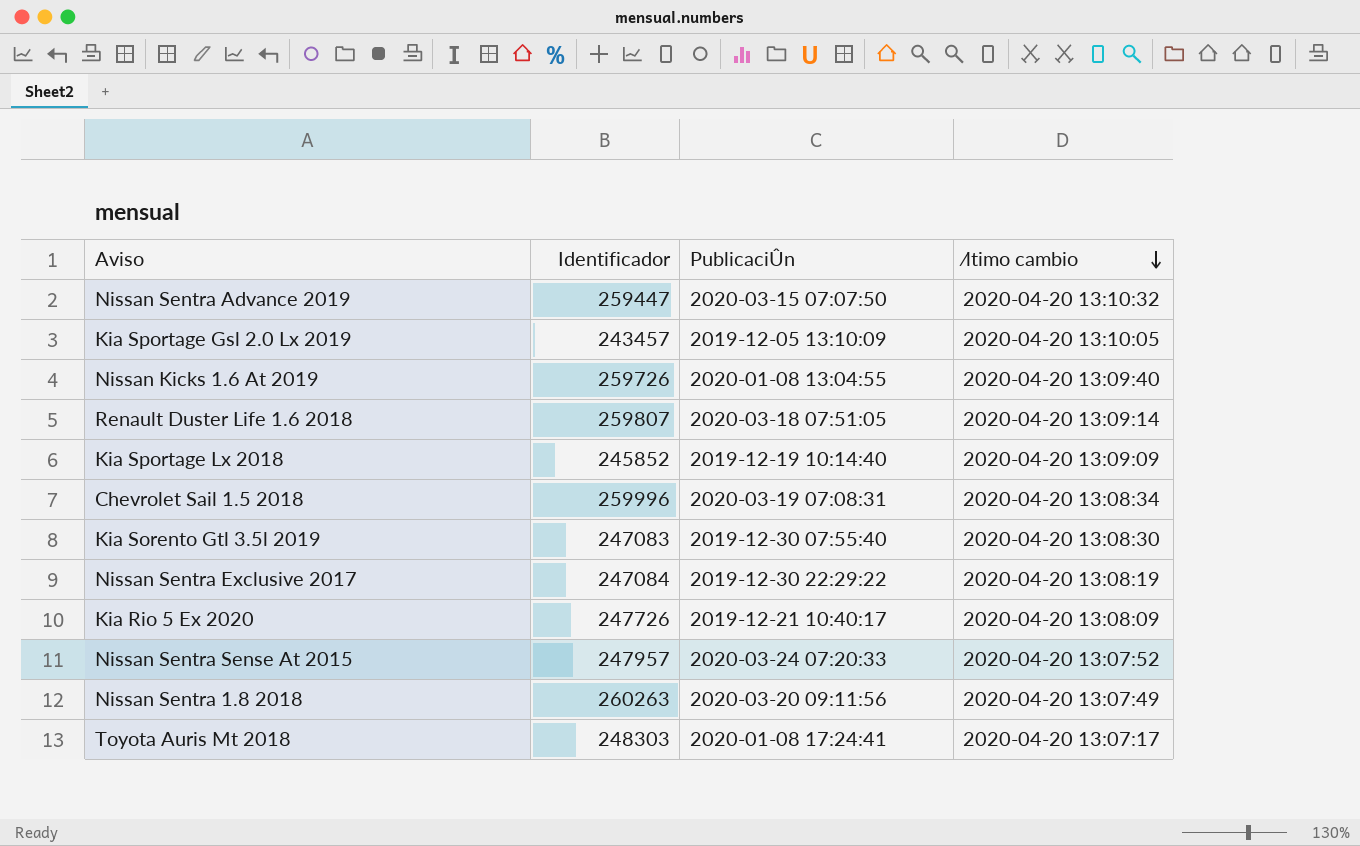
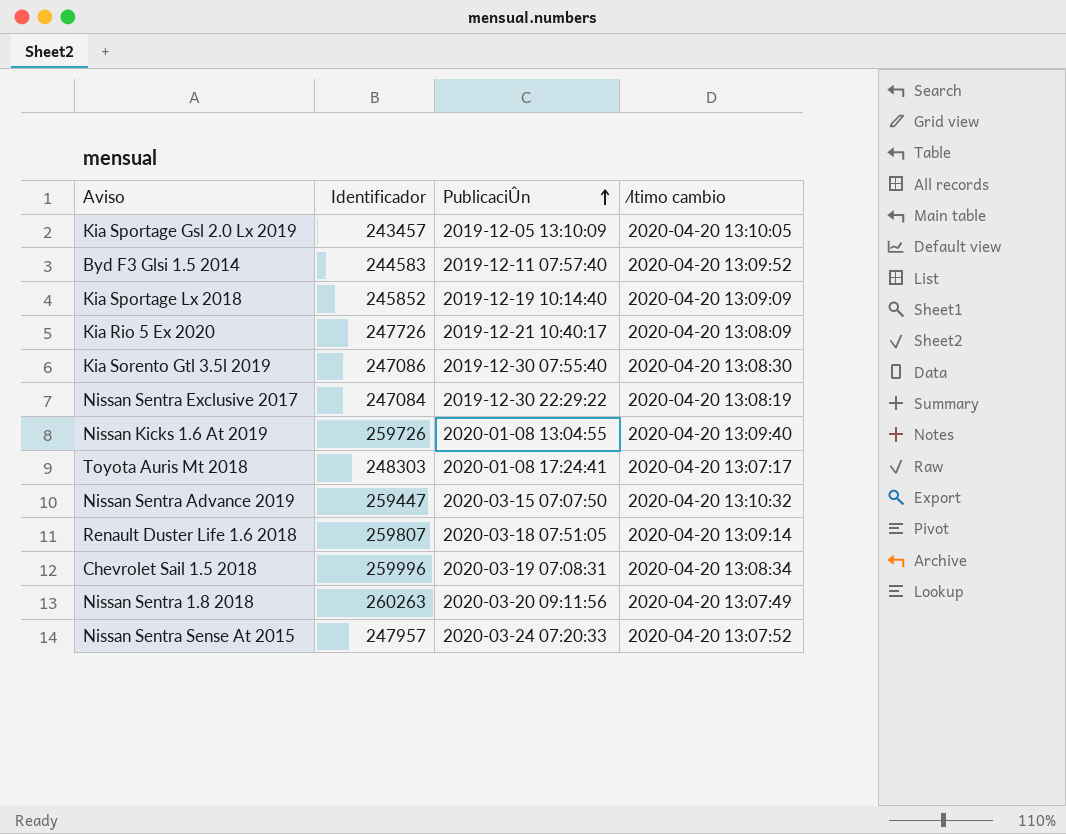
row order: ⁄ltimo cambio descending -> PublicaciÛn ascending
row Byd F3 Glsi 1.5 2014: none -> 244583 | 2019-12-11 07:57:40 | 2020-04-20 13:09:52
Kia Sorento Gtl 3.5l 2019 | Identificador: 247083 -> 247086

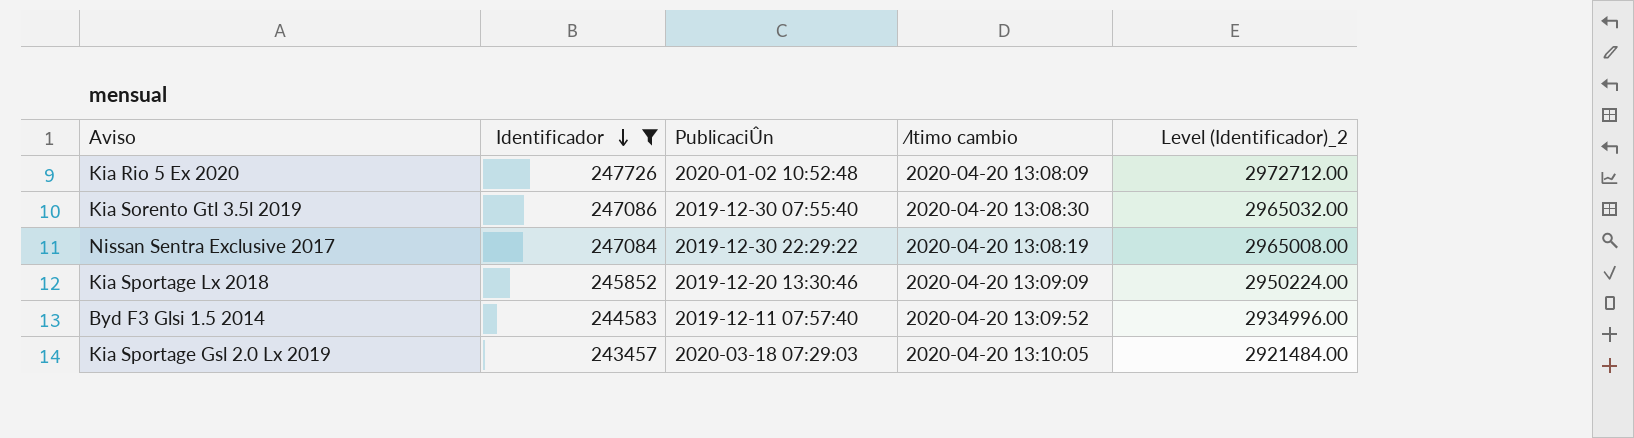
filter: none -> Identificador <= 247726
row order: PublicaciÛn ascending -> Identificador descending
column Level (Identificador)_2 | formula: none -> [Identificador] * 12
Kia Rio 5 Ex 2020 | PublicaciÛn: 2019-12-21 10:40:17 -> 2020-01-02 10:52:48
Kia Sportage Lx 2018 | PublicaciÛn: 2019-12-19 10:14:40 -> 2019-12-20 13:30:46
Kia Sportage Gsl 2.0 Lx 2019 | PublicaciÛn: 2019-12-05 13:10:09 -> 2020-03-18 07:29:03

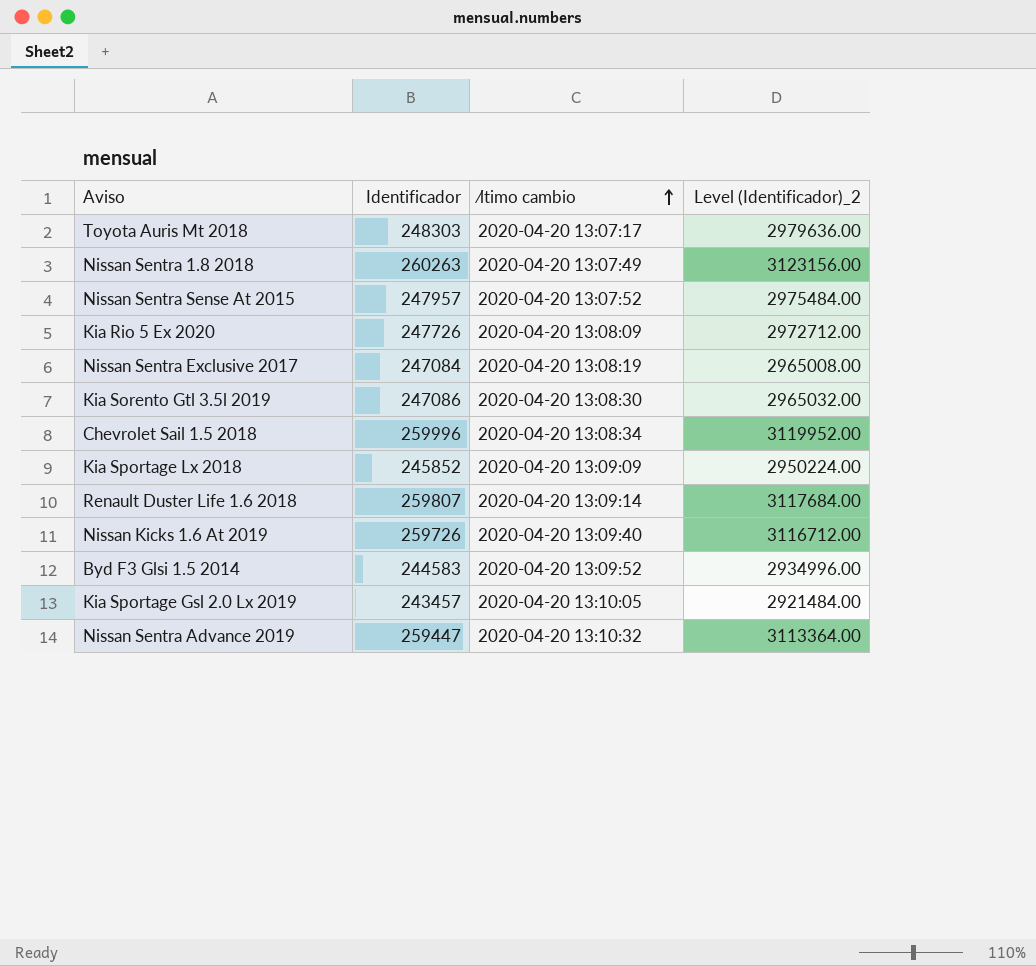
filter: Identificador <= 247726 -> none
row order: Identificador descending -> ⁄ltimo cambio ascending
column PublicaciÛn | position: 3 -> none

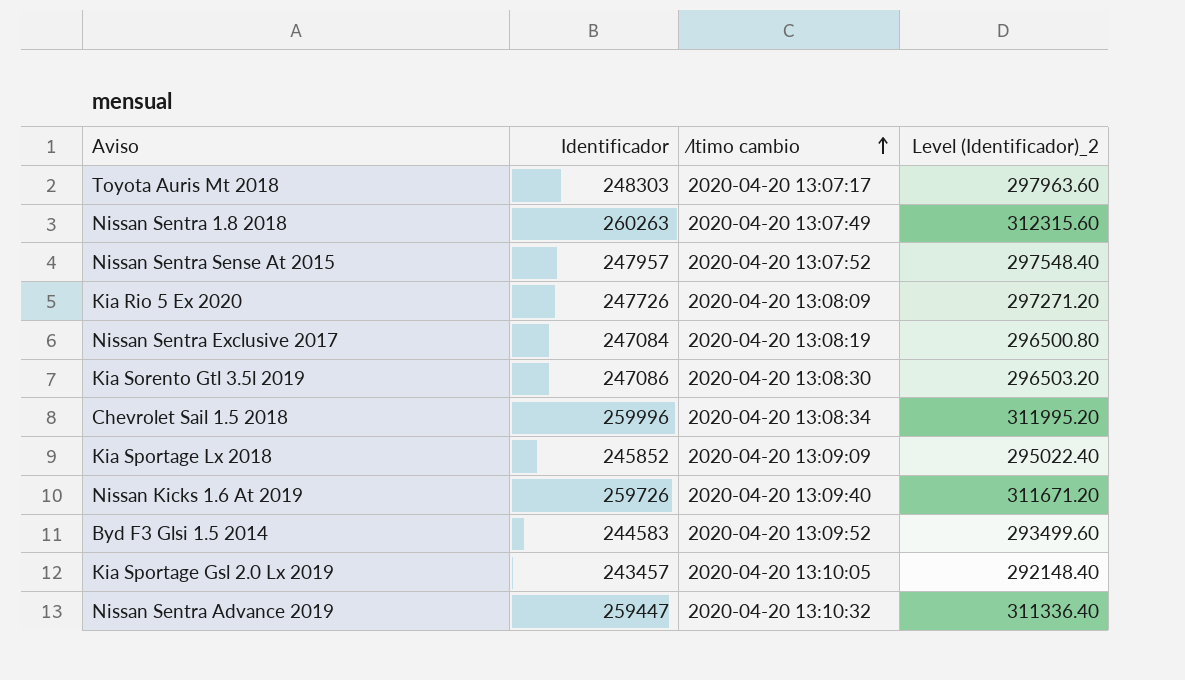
column Level (Identificador)_2 | formula: [Identificador] * 12 -> [Identificador] * 1.2
row Renault Duster Life 1.6 2018: 259807 | 2020-04-20 13:09:14 | 3117684.00 -> none

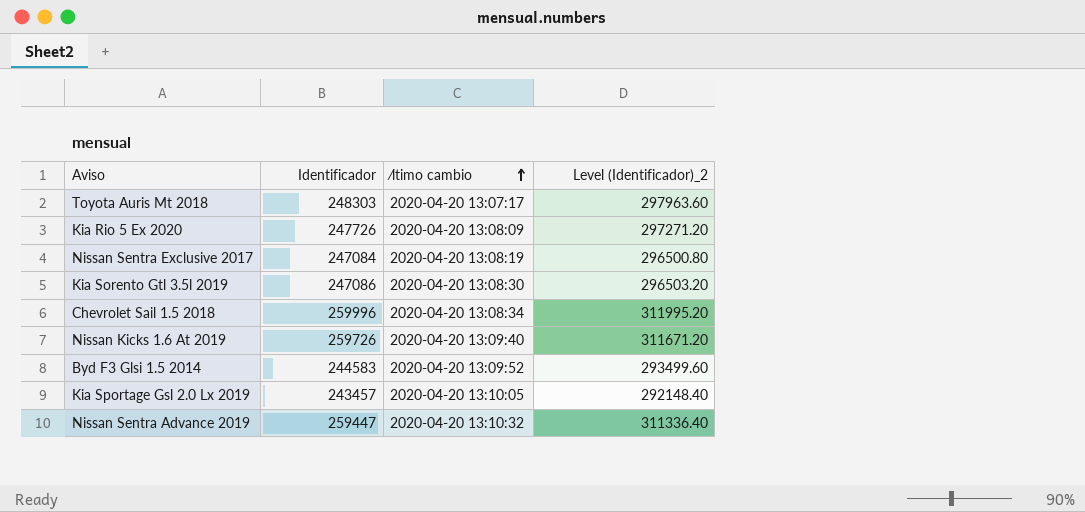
row Nissan Sentra 1.8 2018: 260263 | 2020-04-20 13:07:49 | 312315.60 -> none
row Nissan Sentra Sense At 2015: 247957 | 2020-04-20 13:07:52 | 297548.40 -> none
row Kia Sportage Lx 2018: 245852 | 2020-04-20 13:09:09 | 295022.40 -> none

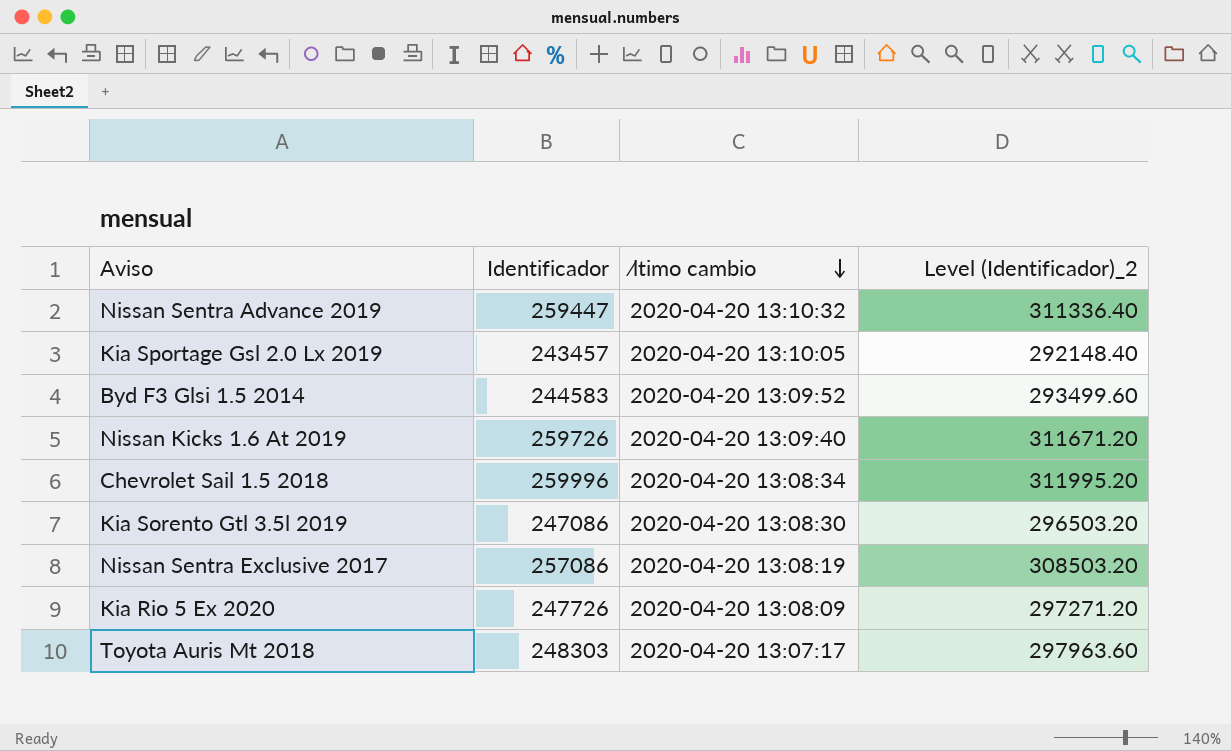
row order: ⁄ltimo cambio ascending -> ⁄ltimo cambio descending
Nissan Sentra Exclusive 2017 | Identificador: 247084 -> 257086
Nissan Sentra Exclusive 2017 | Level (Identificador)_2: 296500.80 -> 308503.20

